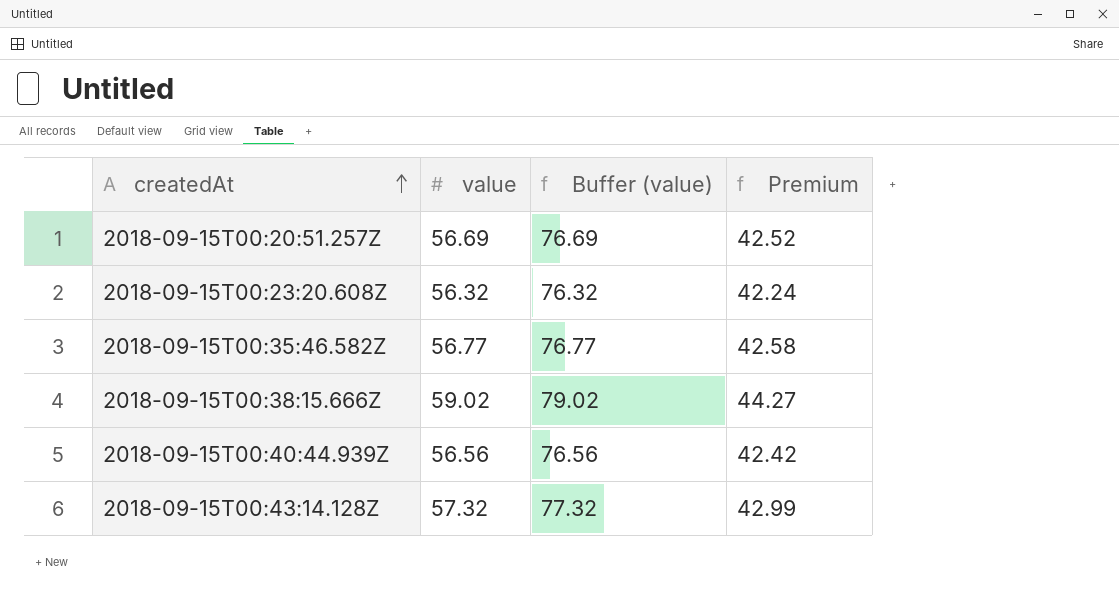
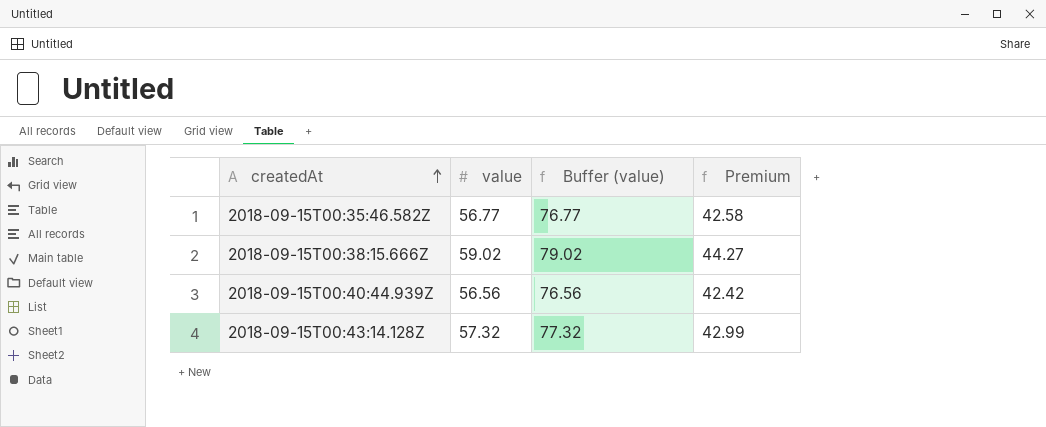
row 2018-09-15T00:20:51.257Z: 56.69 | 76.69 | 42.52 -> none
row 2018-09-15T00:23:20.608Z: 56.32 | 76.32 | 42.24 -> none

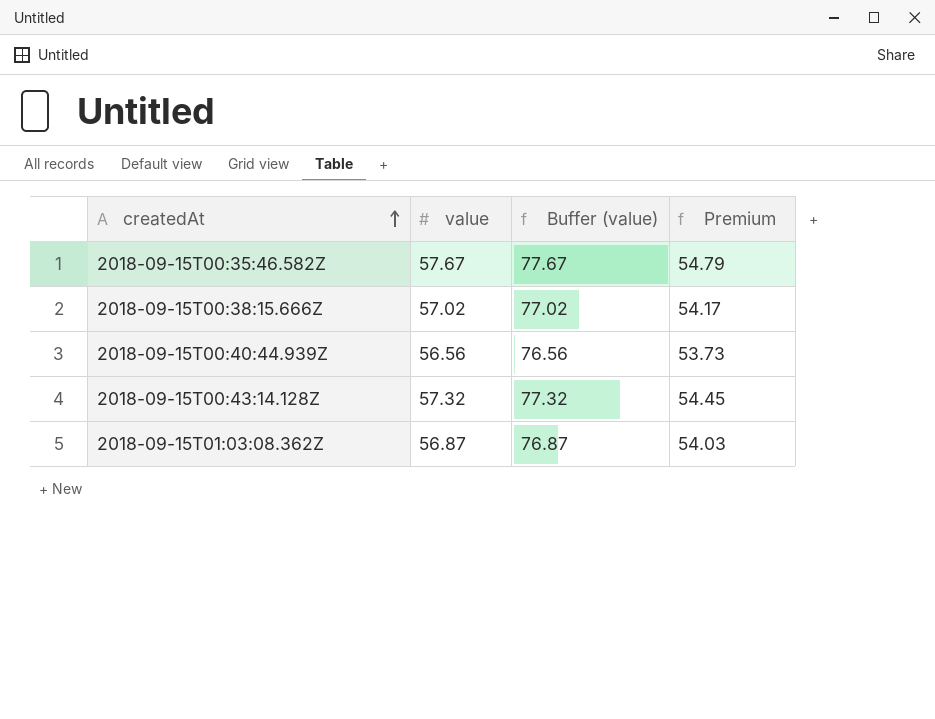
column Premium | formula: [value] * 0.75 -> [value] * 0.95
2018-09-15T00:35:46.582Z | value: 56.77 -> 57.67
2018-09-15T00:35:46.582Z | Buffer (value): 76.77 -> 77.67
2018-09-15T00:38:15.666Z | value: 59.02 -> 57.02
2018-09-15T00:38:15.666Z | Buffer (value): 79.02 -> 77.02
row 2018-09-15T01:03:08.362Z: none -> 56.87 | 76.87 | 54.03

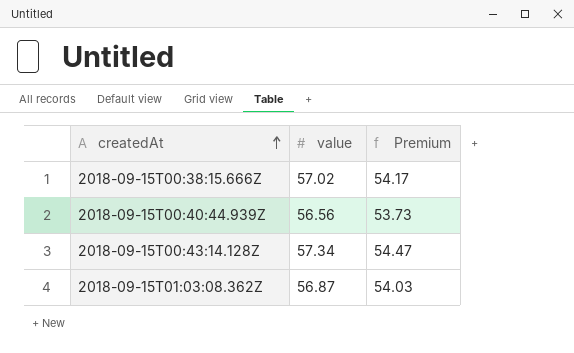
column Buffer (value) | formula: [value] + 20 -> none
row 2018-09-15T00:35:46.582Z: 57.67 | 77.67 | 54.79 -> none
2018-09-15T00:43:14.128Z | value: 57.32 -> 57.34
2018-09-15T00:43:14.128Z | Premium: 54.45 -> 54.47

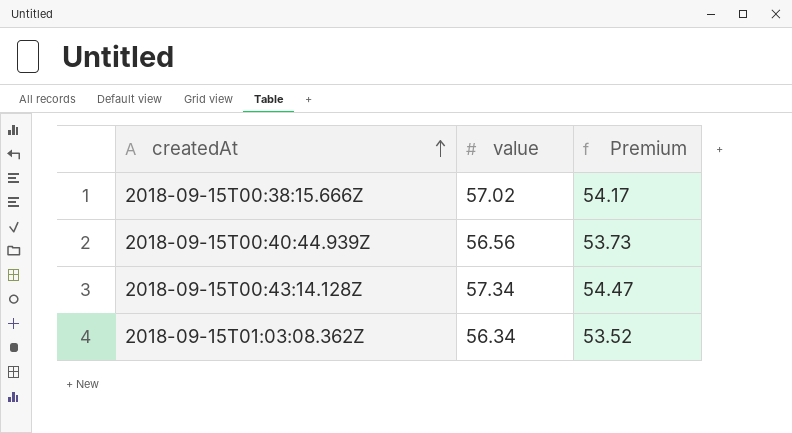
2018-09-15T01:03:08.362Z | value: 56.87 -> 56.34
2018-09-15T01:03:08.362Z | Premium: 54.03 -> 53.52

